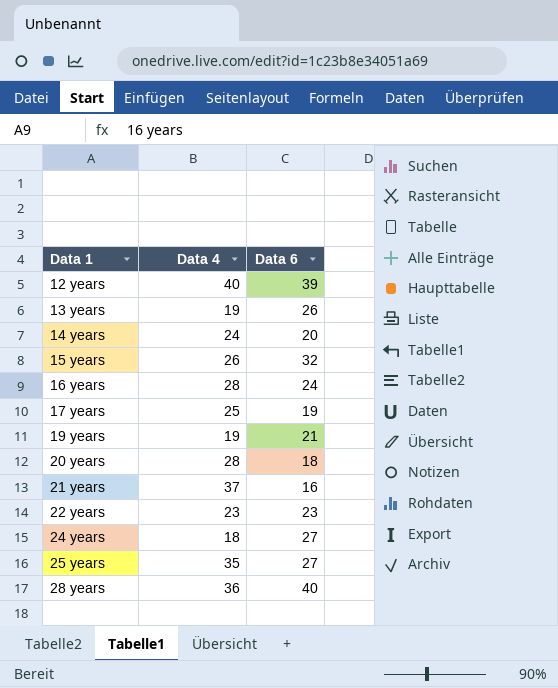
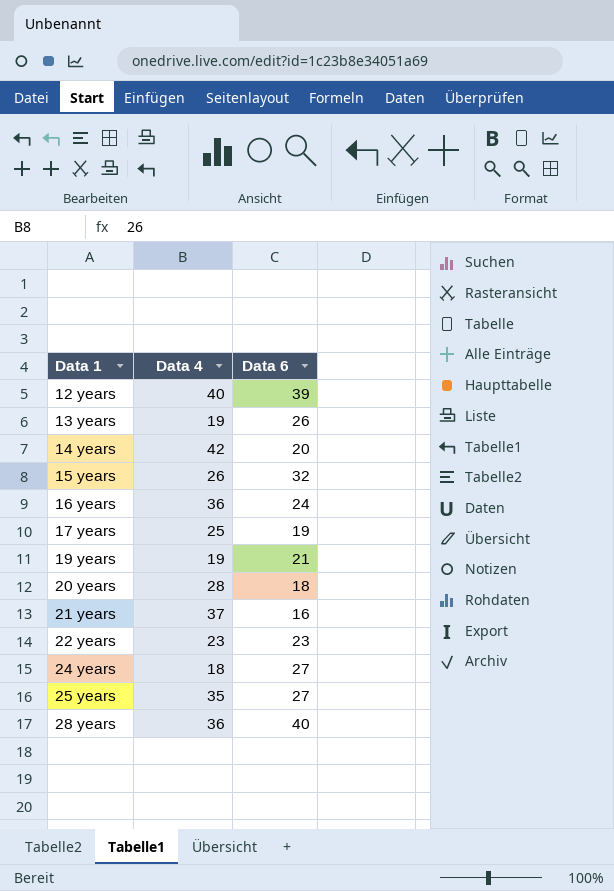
14 years | Data 4: 24 -> 42
16 years | Data 4: 28 -> 36

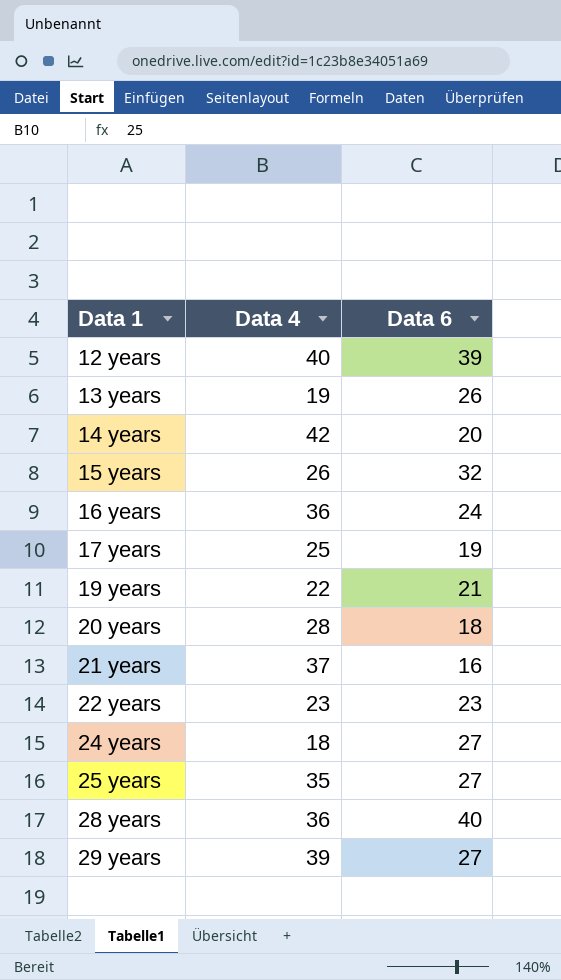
19 years | Data 4: 19 -> 22
row 29 years: none -> 39 | 27

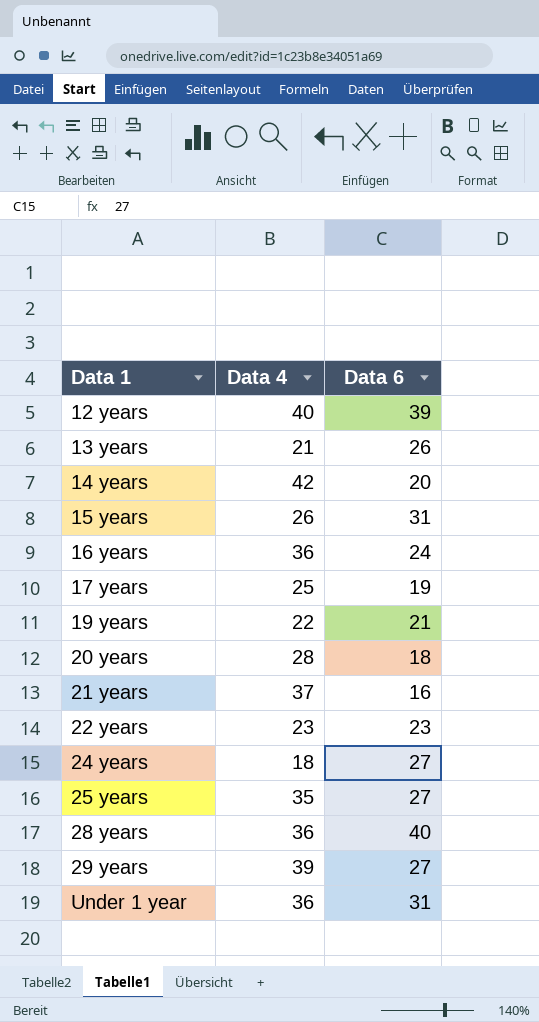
13 years | Data 4: 19 -> 21
15 years | Data 6: 32 -> 31
row Under 1 year: none -> 36 | 31

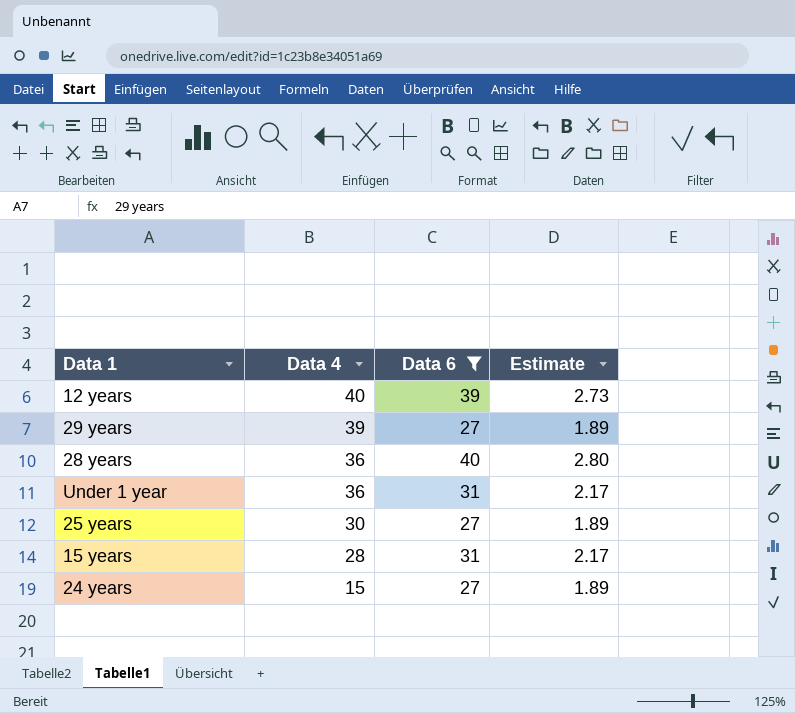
filter: none -> Data 6 >= 27
row order: Data 1 ascending -> Data 4 descending
column Estimate | formula: none -> [Data 6] * 0.07
25 years | Data 4: 35 -> 30
15 years | Data 4: 26 -> 28
24 years | Data 4: 18 -> 15

